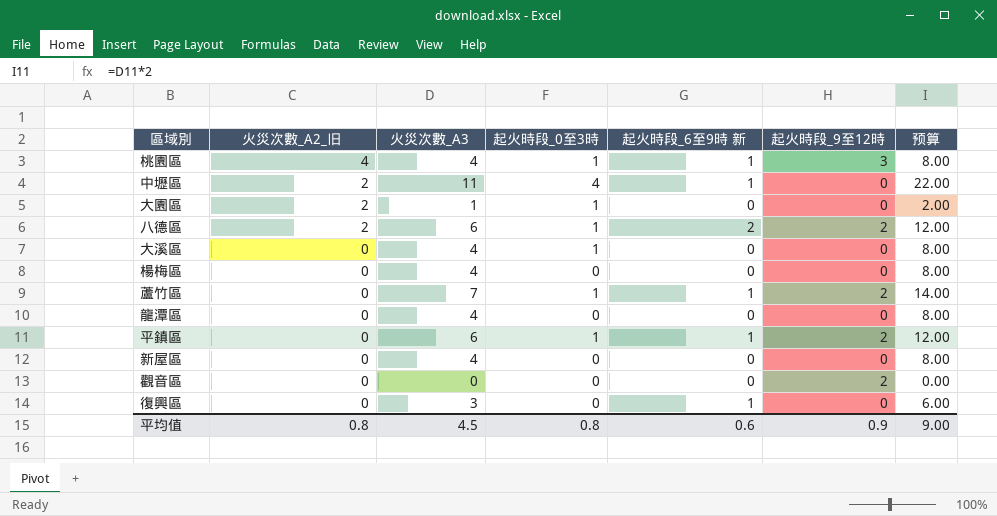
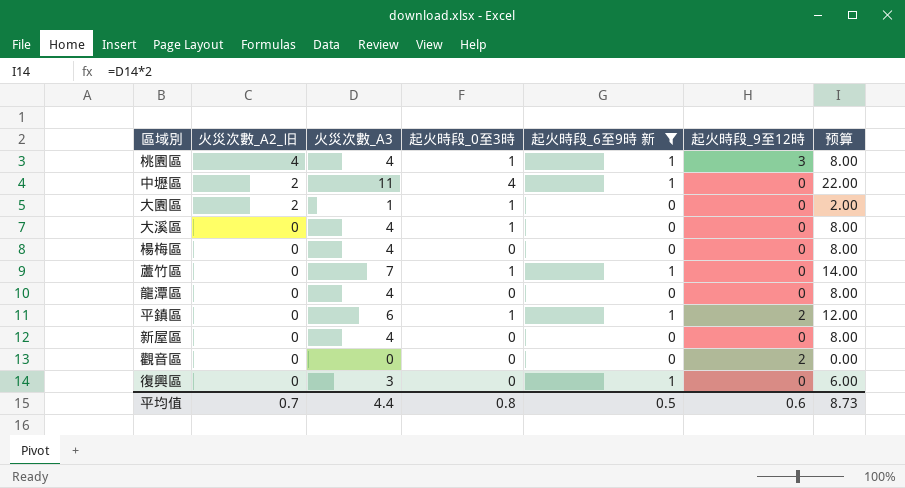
filter: none -> 起火時段_6至9時 新 != 2
蘆竹區 | 起火時段_9至12時: 2 -> 0
平均值 | 火災次數_A2_旧: 0.8 -> 0.7
平均值 | 火災次數_A3: 4.5 -> 4.4
平均值 | 起火時段_6至9時 新: 0.6 -> 0.5
平均值 | 起火時段_9至12時: 0.9 -> 0.6
平均值 | 预算: 9.00 -> 8.73

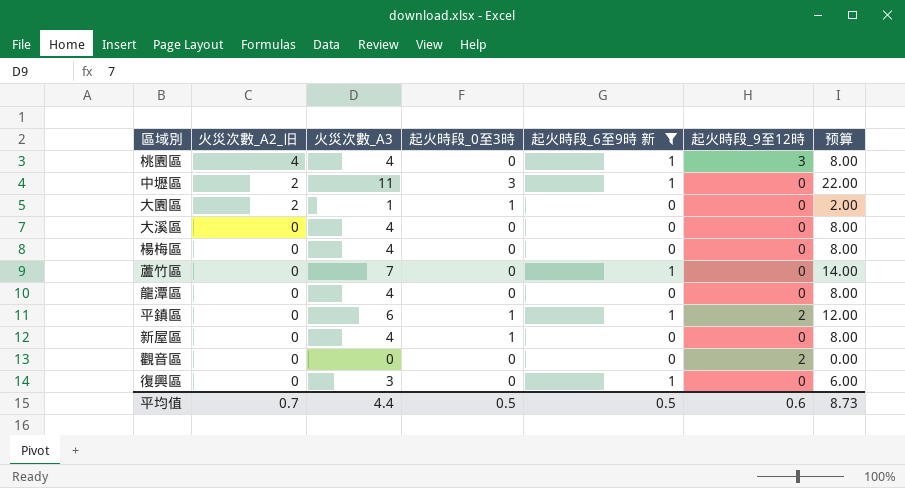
桃園區 | 起火時段_0至3時: 1 -> 0
中壢區 | 起火時段_0至3時: 4 -> 3
大溪區 | 起火時段_0至3時: 1 -> 0
蘆竹區 | 起火時段_0至3時: 1 -> 0
新屋區 | 起火時段_0至3時: 0 -> 1
平均值 | 起火時段_0至3時: 0.8 -> 0.5

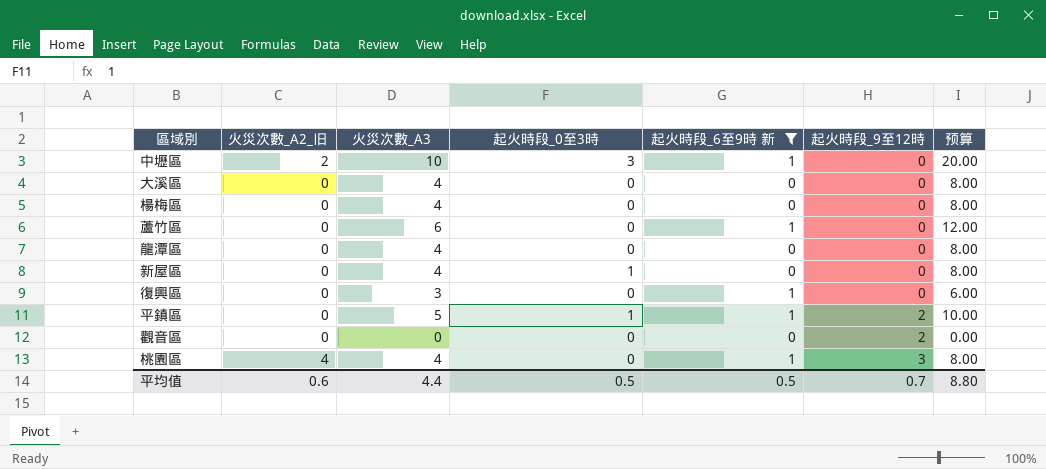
row order: 火災次數_A2_旧 descending -> 起火時段_9至12時 ascending
row 大園區: 2 | 1 | 1 | 0 | 0 | 2.00 -> none
中壢區 | 火災次數_A3: 11 -> 10
中壢區 | 预算: 22.00 -> 20.00
蘆竹區 | 火災次數_A3: 7 -> 6
蘆竹區 | 预算: 14.00 -> 12.00
平鎮區 | 火災次數_A3: 6 -> 5
平鎮區 | 预算: 12.00 -> 10.00
平均值 | 火災次數_A2_旧: 0.7 -> 0.6
平均值 | 起火時段_9至12時: 0.6 -> 0.7
平均值 | 预算: 8.73 -> 8.80

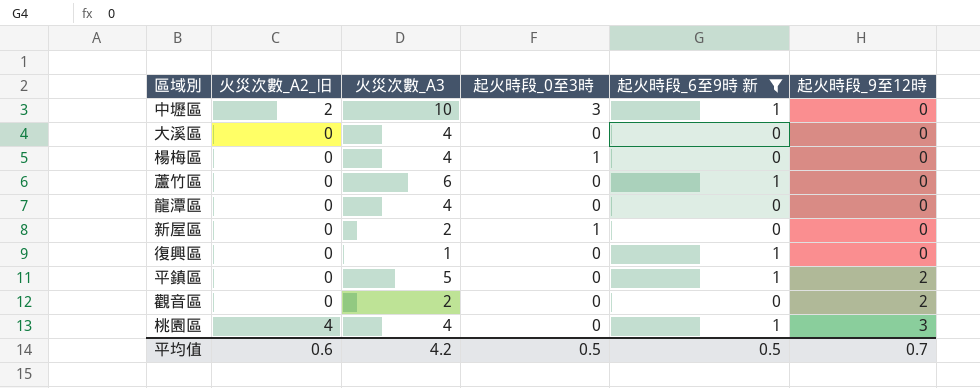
column 预算 | formula: [火災次數_A3] * 2 -> none
楊梅區 | 起火時段_0至3時: 0 -> 1
新屋區 | 火災次數_A3: 4 -> 2
復興區 | 火災次數_A3: 3 -> 1
平鎮區 | 起火時段_0至3時: 1 -> 0
觀音區 | 火災次數_A3: 0 -> 2
平均值 | 火災次數_A3: 4.4 -> 4.2

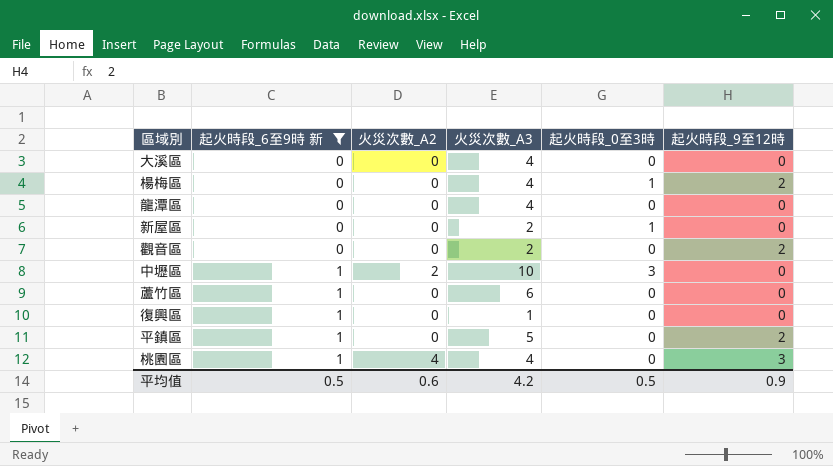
row order: 起火時段_9至12時 ascending -> 起火時段_6至9時 新 ascending
column 起火時段_6至9時 新 | position: 5 -> 2
column name: 火災次數_A2_旧 -> 火災次數_A2
楊梅區 | 起火時段_9至12時: 0 -> 2
平均值 | 起火時段_9至12時: 0.7 -> 0.9

